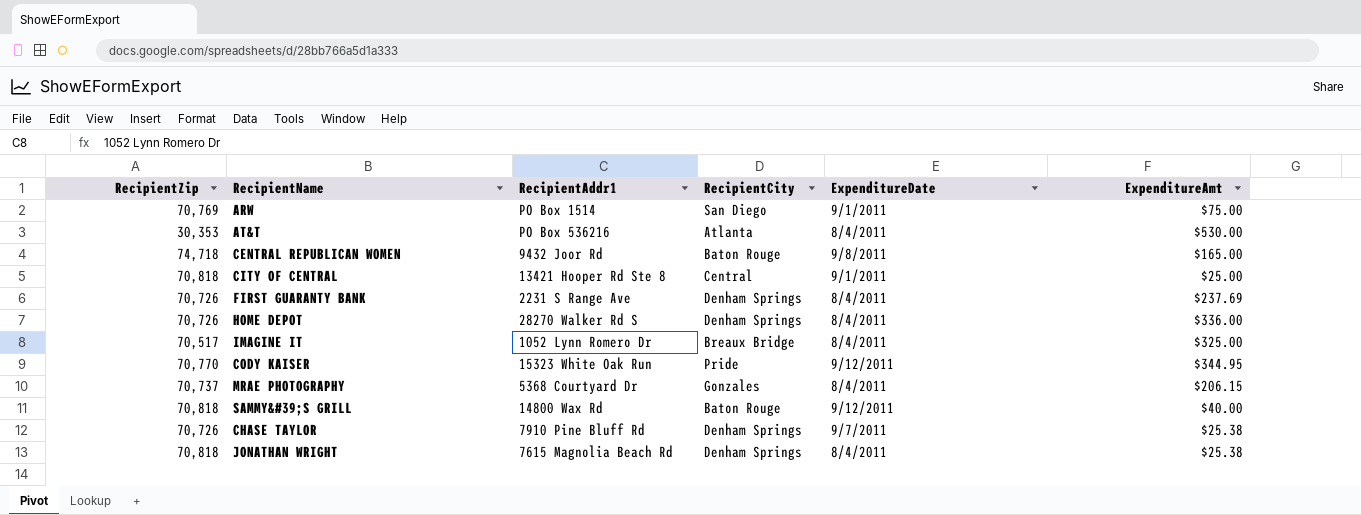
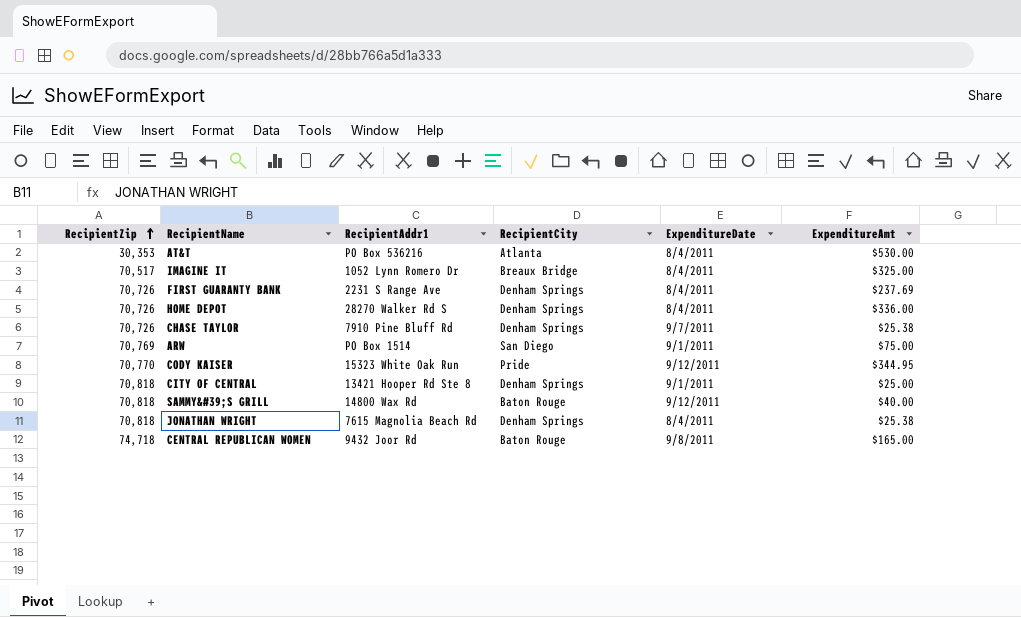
row order: none -> RecipientZip ascending
row MRAE PHOTOGRAPHY: 70,737 | 5368 Courtyard Dr | Gonzales | 8/4/2011 | $206.15 -> none
CITY OF CENTRAL | RecipientCity: Central -> Denham Springs

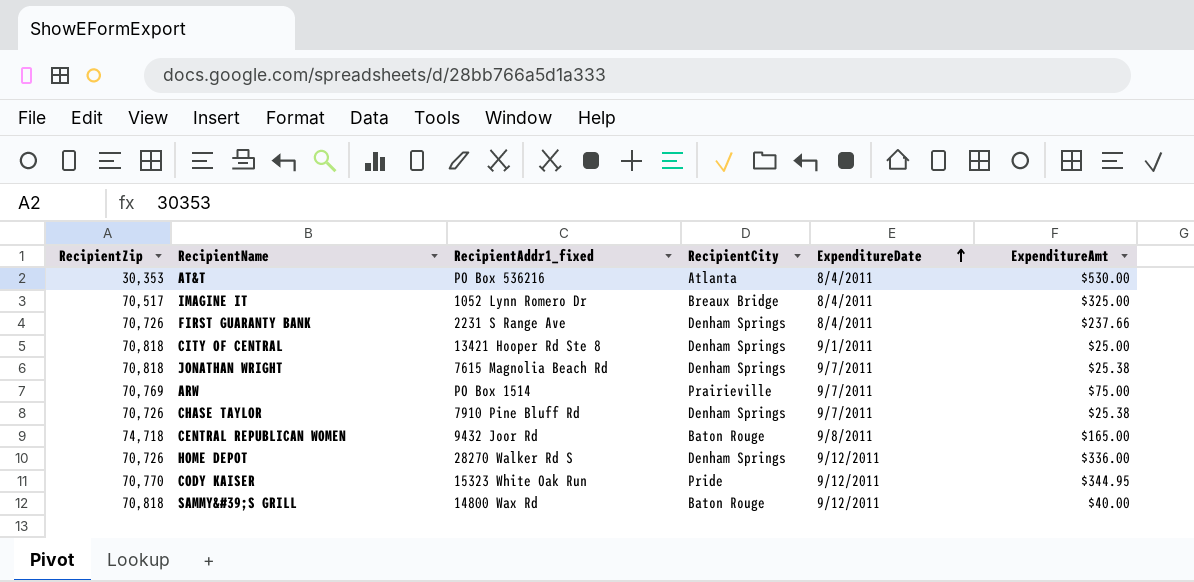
row order: RecipientZip ascending -> ExpenditureDate ascending
column name: RecipientAddr1 -> RecipientAddr1_fixed
FIRST GUARANTY BANK | ExpenditureAmt: $237.69 -> $237.66
JONATHAN WRIGHT | ExpenditureDate: 8/4/2011 -> 9/7/2011
ARW | RecipientCity: San Diego -> Prairieville
ARW | ExpenditureDate: 9/1/2011 -> 9/7/2011
HOME DEPOT | ExpenditureDate: 8/4/2011 -> 9/12/2011

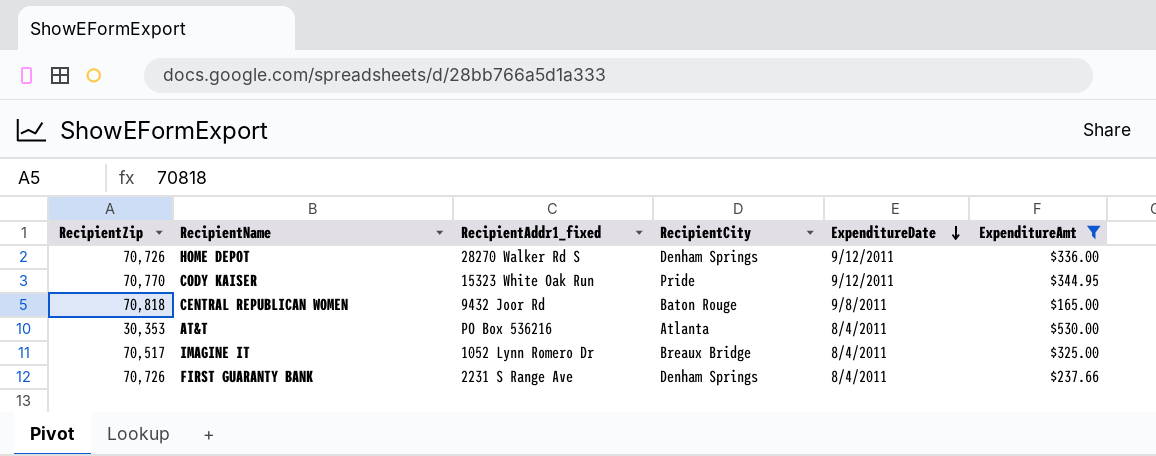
filter: none -> ExpenditureAmt >= $165.00
row order: ExpenditureDate ascending -> ExpenditureDate descending
CENTRAL REPUBLICAN WOMEN | RecipientZip: 74,718 -> 70,818

